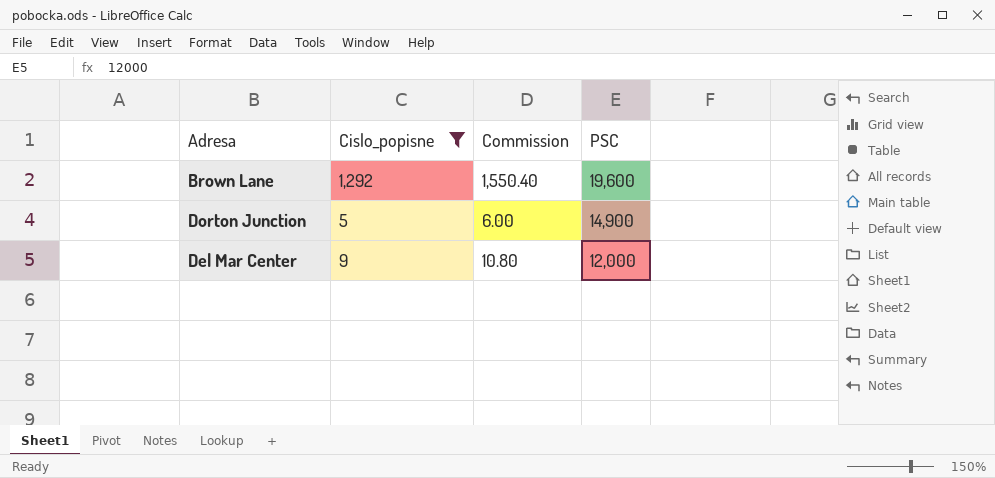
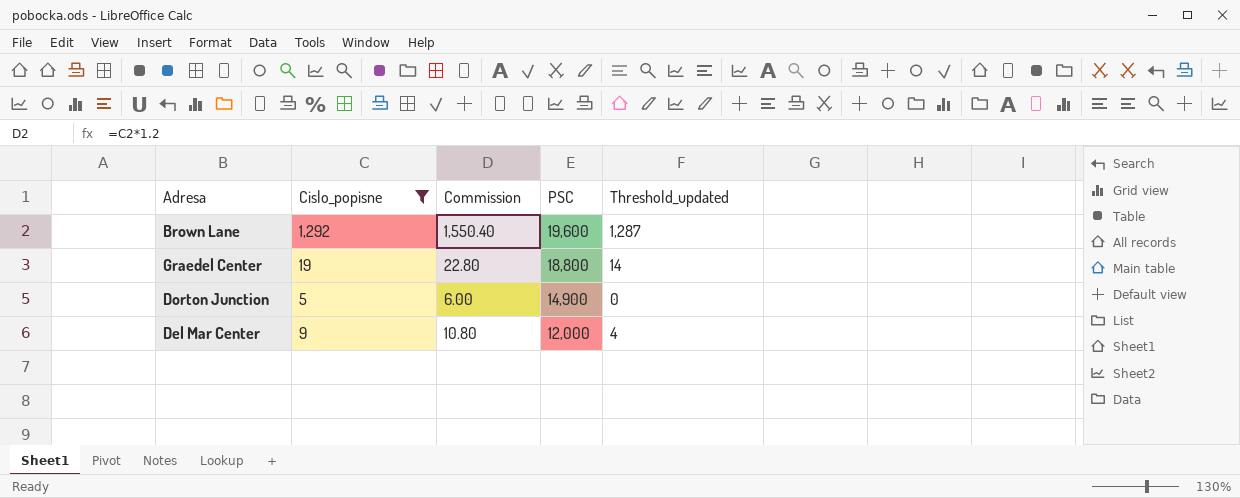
column Threshold_updated | formula: none -> [Cislo_popisne] - 5
row Graedel Center: none -> 19 | 22.80 | 18,800 | 14

